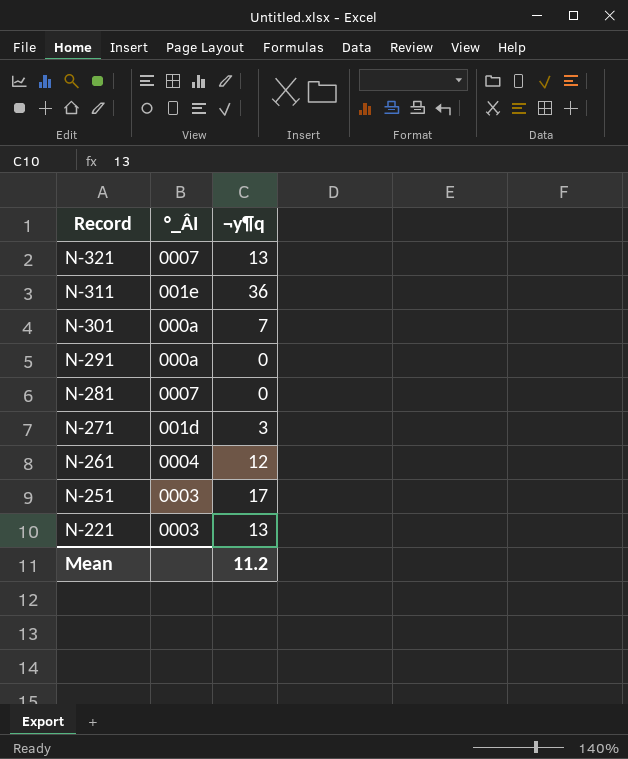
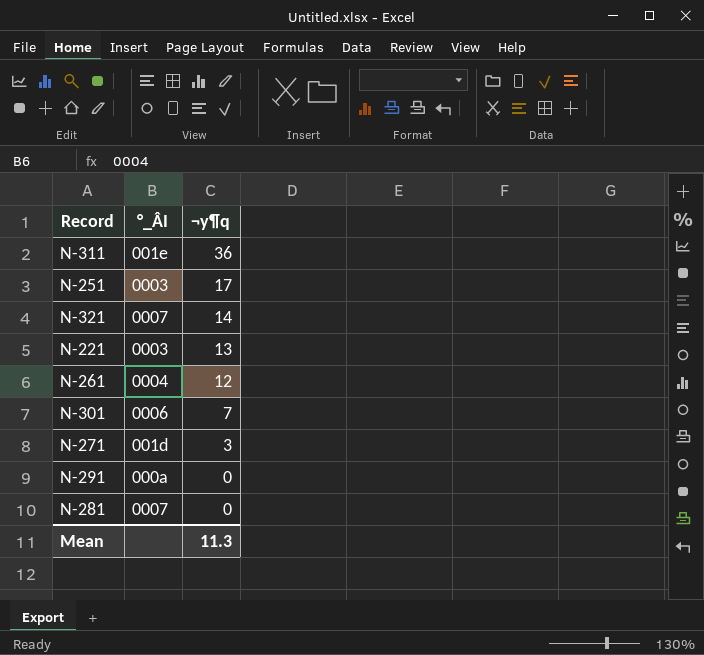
row order: Record descending -> ¬y¶q descending
N-321 | ¬y¶q: 13 -> 14
N-301 | °_ÂI: 000a -> 0006
Mean | ¬y¶q: 11.2 -> 11.3

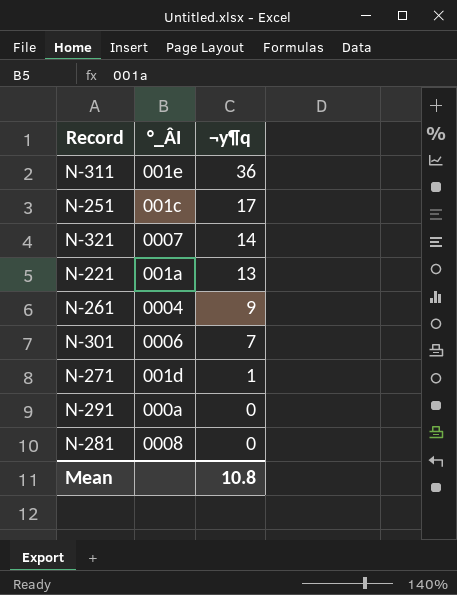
N-251 | °_ÂI: 0003 -> 001c
N-221 | °_ÂI: 0003 -> 001a
N-261 | ¬y¶q: 12 -> 9
N-271 | ¬y¶q: 3 -> 1
N-281 | °_ÂI: 0007 -> 0008
Mean | ¬y¶q: 11.3 -> 10.8

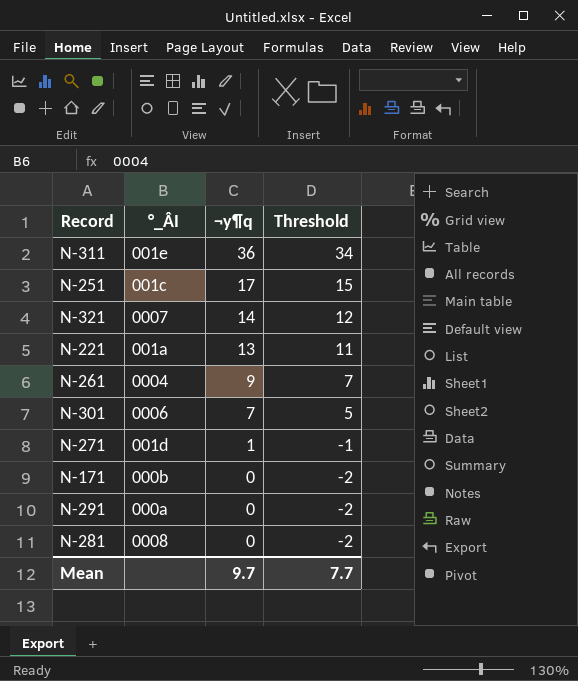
column Threshold | formula: none -> [¬y¶q] - 2
row N-171: none -> 000b | 0 | -2
Mean | ¬y¶q: 10.8 -> 9.7

